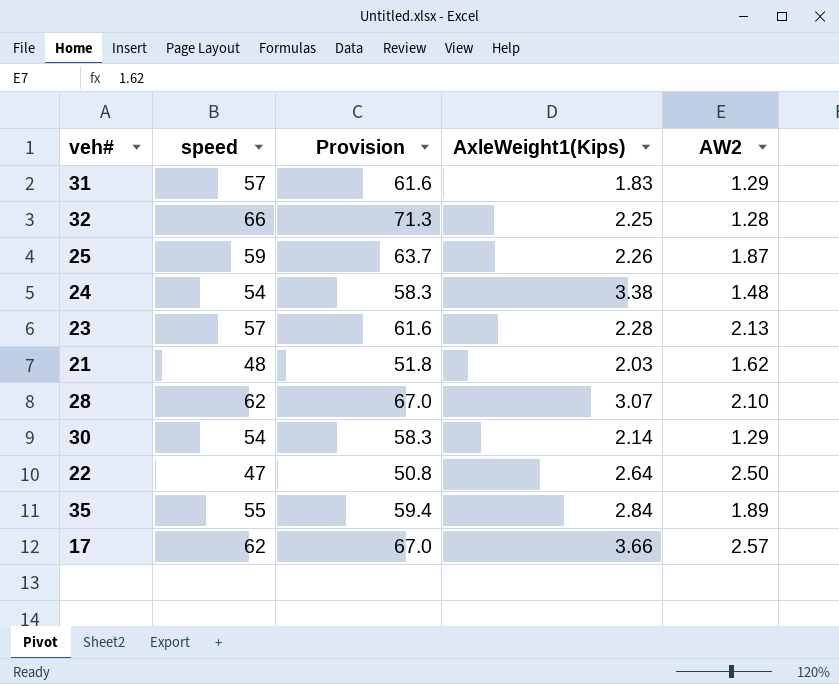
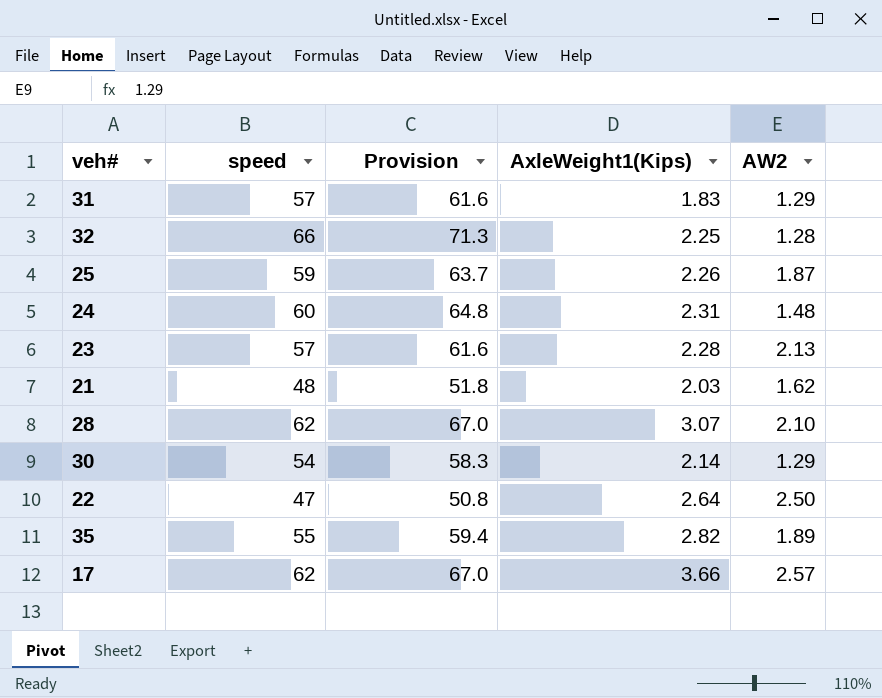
24 | speed: 54 -> 60
24 | Provision: 58.3 -> 64.8
24 | AxleWeight1(Kips): 3.38 -> 2.31
35 | AxleWeight1(Kips): 2.84 -> 2.82

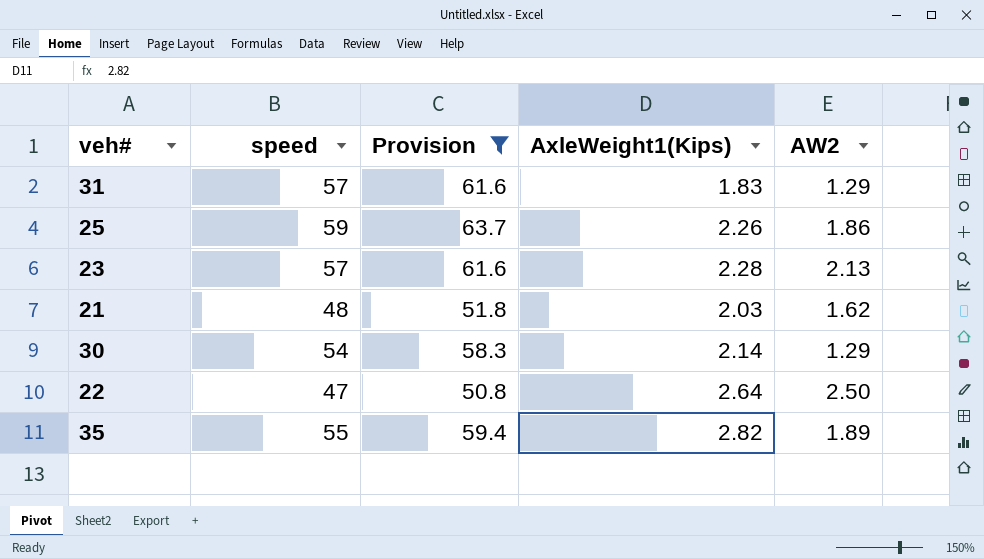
filter: none -> Provision <= 63.7
25 | AW2: 1.87 -> 1.86

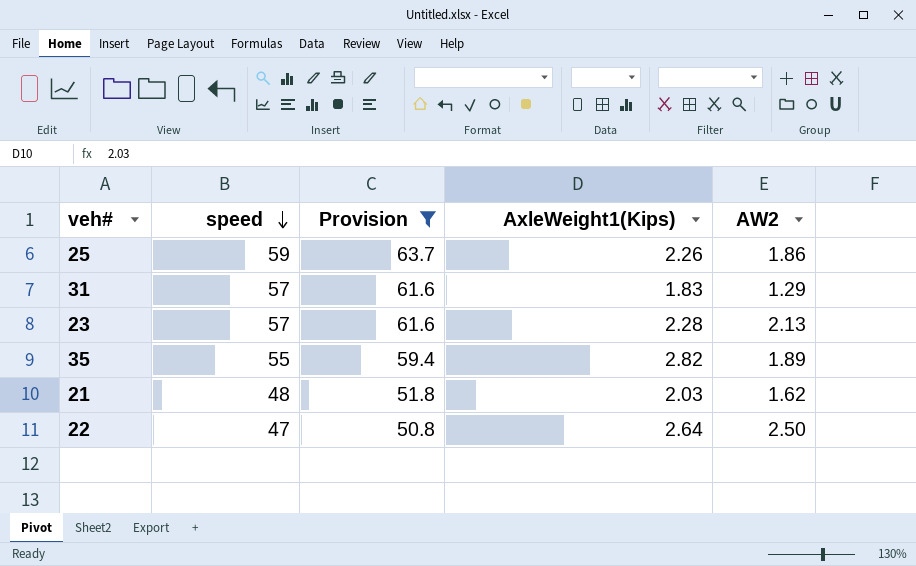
row order: none -> speed descending
row 30: 54 | 58.3 | 2.14 | 1.29 -> none

